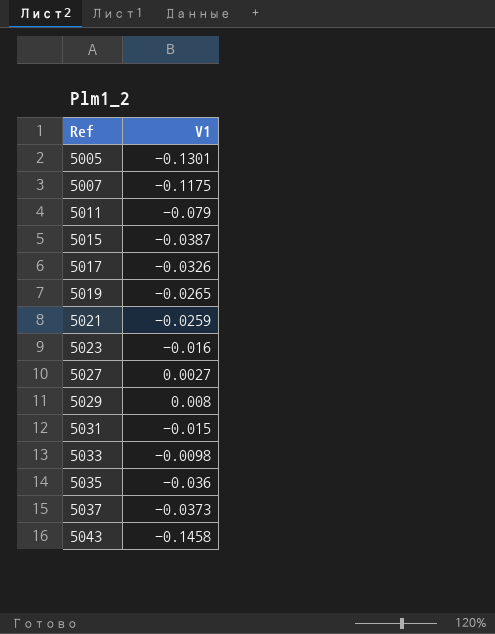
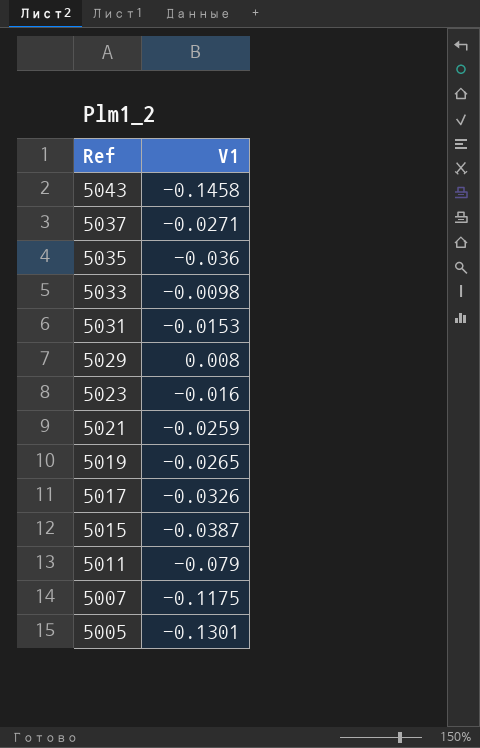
row order: Ref ascending -> Ref descending
row 5027: 0.0027 -> none
5037 | V1: -0.0373 -> -0.0271
5031 | V1: -0.015 -> -0.0153

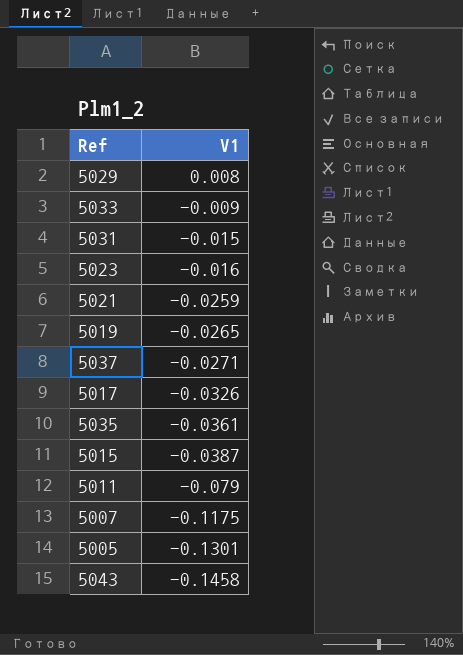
row order: Ref descending -> V1 descending
5033 | V1: -0.0098 -> -0.009
5031 | V1: -0.0153 -> -0.015
5035 | V1: -0.036 -> -0.0361

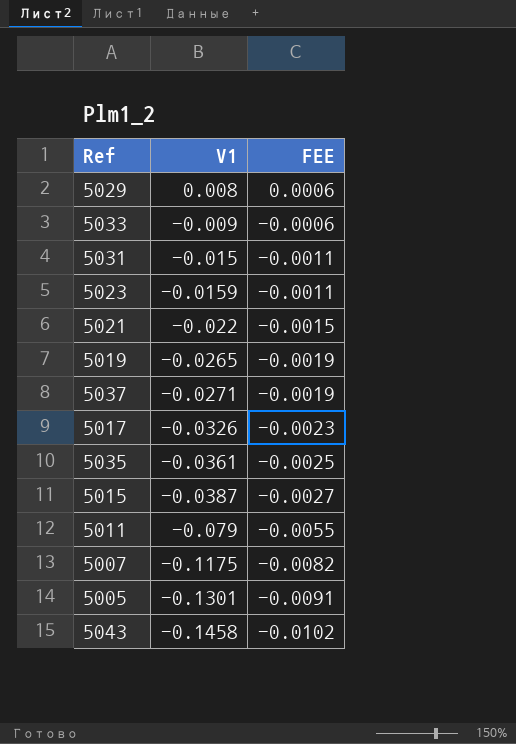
column FEE | formula: none -> [V1] * 0.07
5023 | V1: -0.016 -> -0.0159
5021 | V1: -0.0259 -> -0.022

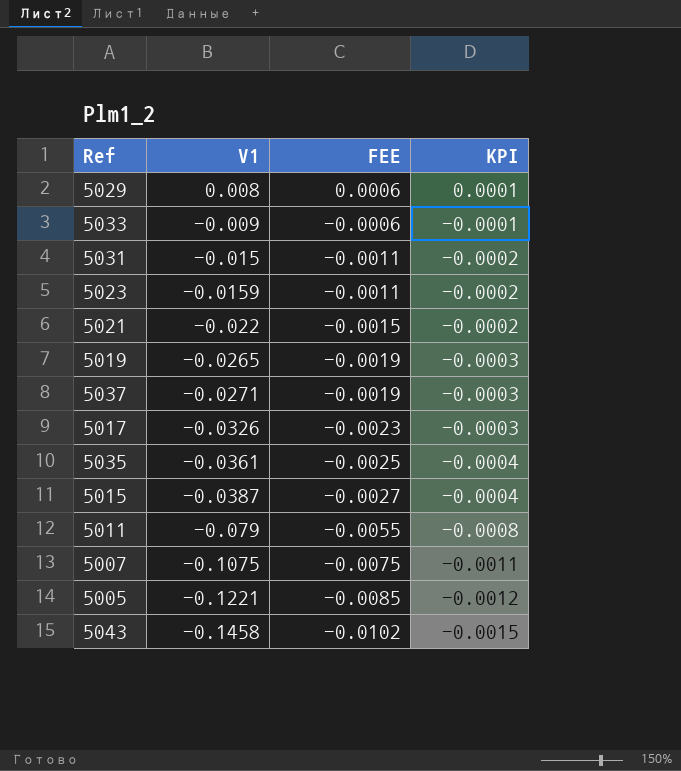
column KPI | formula: none -> [V1] * 0.01
5007 | V1: -0.1175 -> -0.1075
5007 | FEE: -0.0082 -> -0.0075
5005 | V1: -0.1301 -> -0.1221
5005 | FEE: -0.0091 -> -0.0085

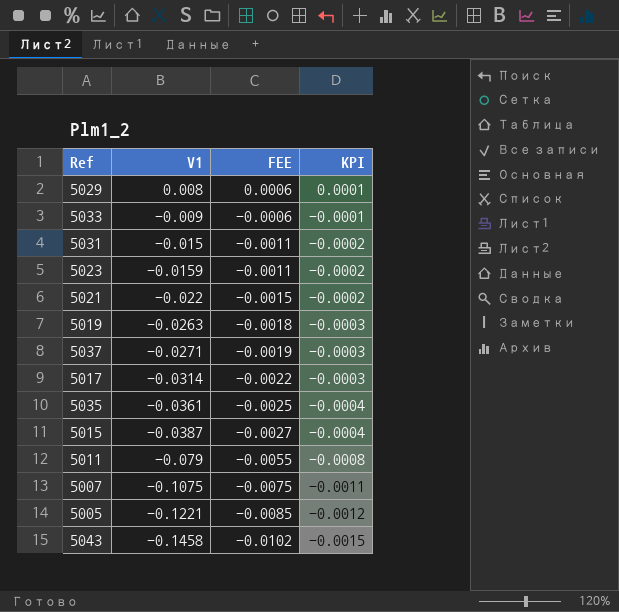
5019 | V1: -0.0265 -> -0.0263
5019 | FEE: -0.0019 -> -0.0018
5017 | V1: -0.0326 -> -0.0314
5017 | FEE: -0.0023 -> -0.0022

